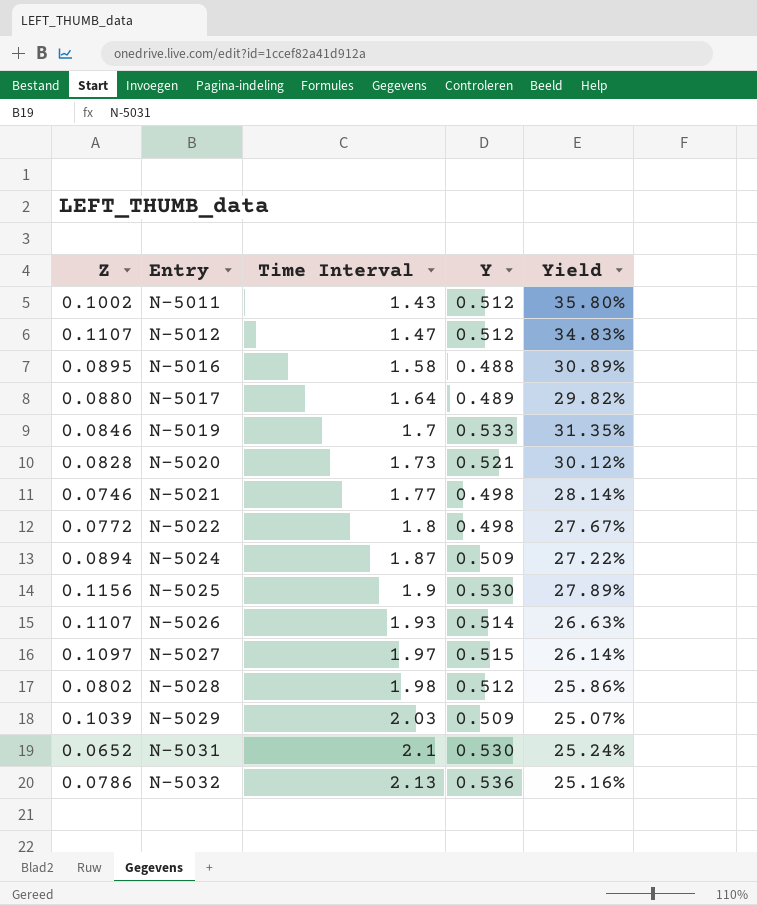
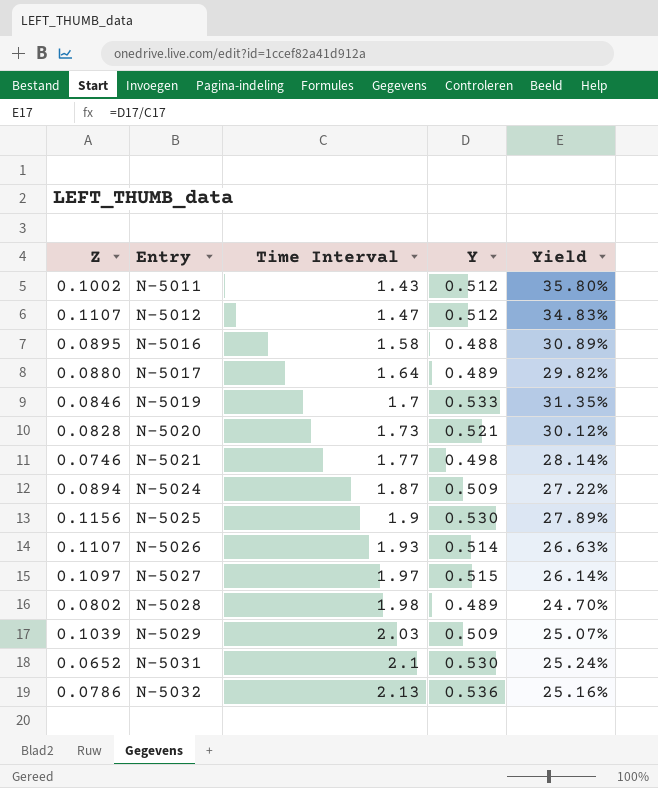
row N-5022: 0.0772 | 1.8 | 0.498 | 27.67% -> none
N-5028 | Y: 0.512 -> 0.489
N-5028 | Yield: 25.86% -> 24.70%

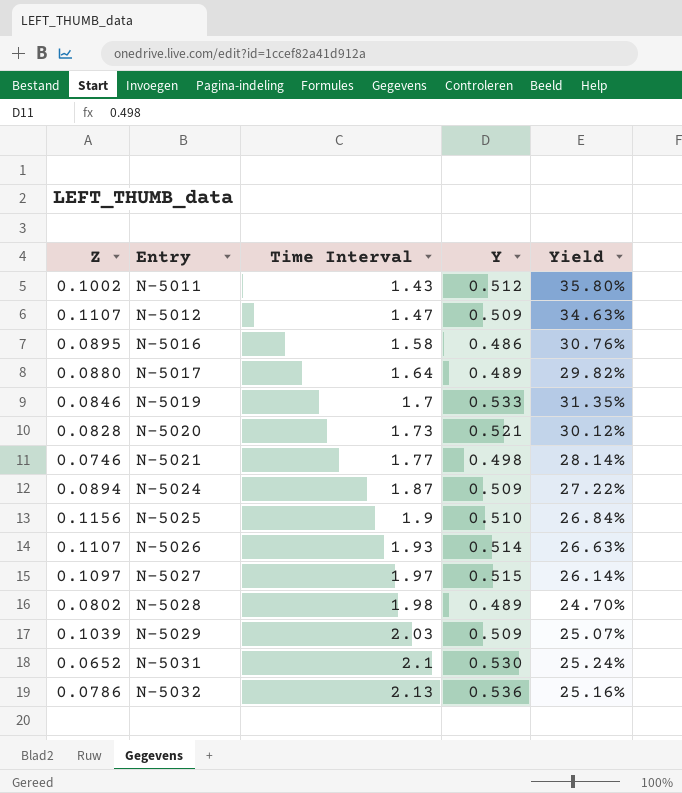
N-5012 | Y: 0.512 -> 0.509
N-5012 | Yield: 34.83% -> 34.63%
N-5016 | Y: 0.488 -> 0.486
N-5016 | Yield: 30.89% -> 30.76%
N-5025 | Y: 0.530 -> 0.510
N-5025 | Yield: 27.89% -> 26.84%

